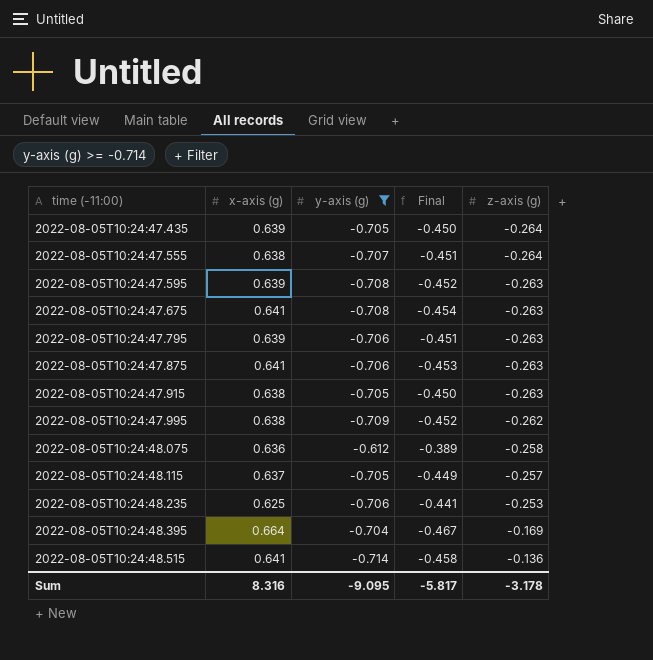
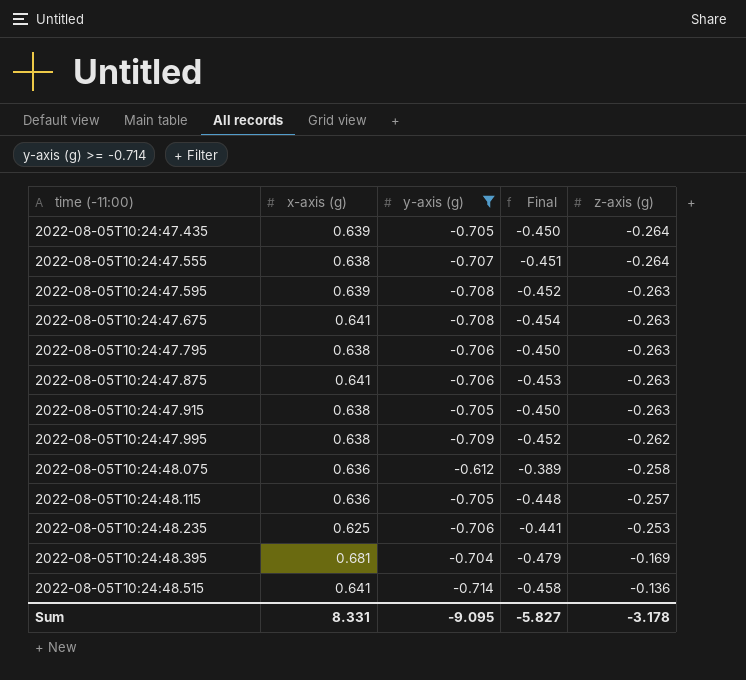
2022-08-05T10:24:47.795 | x-axis (g): 0.639 -> 0.638
2022-08-05T10:24:47.795 | Final: -0.451 -> -0.450
2022-08-05T10:24:48.115 | x-axis (g): 0.637 -> 0.636
2022-08-05T10:24:48.115 | Final: -0.449 -> -0.448
2022-08-05T10:24:48.395 | x-axis (g): 0.664 -> 0.681
2022-08-05T10:24:48.395 | Final: -0.467 -> -0.479
Sum | x-axis (g): 8.316 -> 8.331
Sum | Final: -5.817 -> -5.827

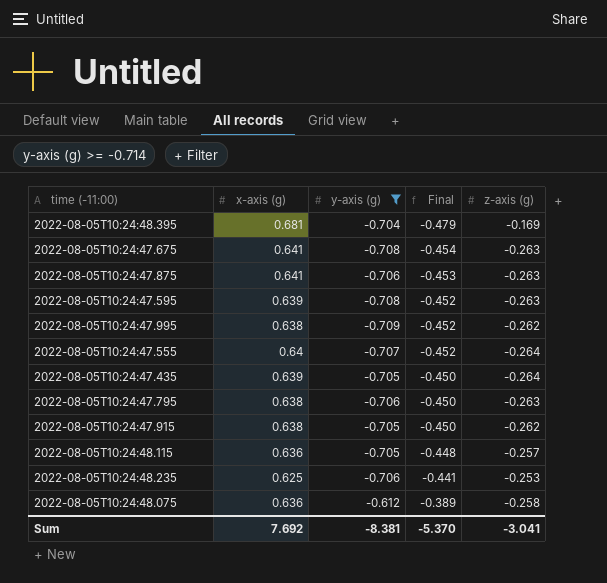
row order: time (-11:00) ascending -> Final ascending
row 2022-08-05T10:24:48.515: 0.641 | -0.714 | -0.458 | -0.136 -> none
2022-08-05T10:24:47.555 | x-axis (g): 0.638 -> 0.64
2022-08-05T10:24:47.555 | Final: -0.451 -> -0.452
2022-08-05T10:24:47.915 | z-axis (g): -0.263 -> -0.262
Sum | x-axis (g): 8.331 -> 7.692
Sum | y-axis (g): -9.095 -> -8.381
Sum | Final: -5.827 -> -5.370
Sum | z-axis (g): -3.178 -> -3.041

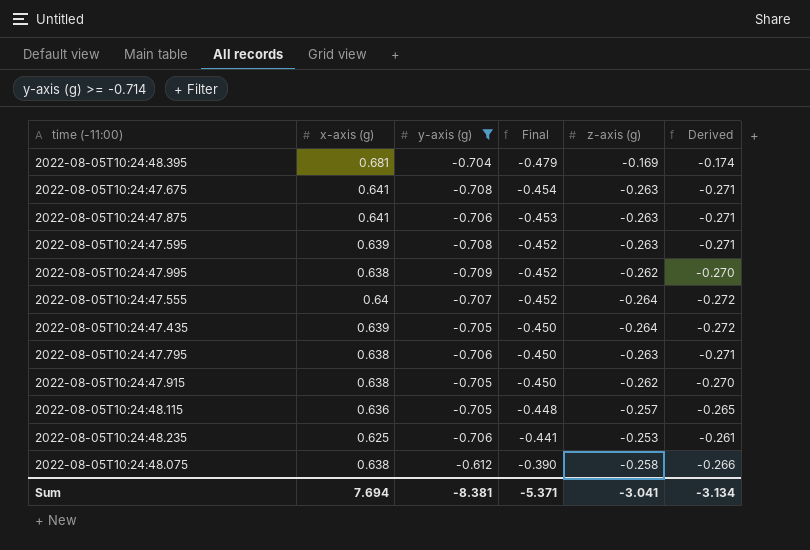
column Derived | formula: none -> [z-axis (g)] * 1.03
2022-08-05T10:24:48.075 | x-axis (g): 0.636 -> 0.638
2022-08-05T10:24:48.075 | Final: -0.389 -> -0.390
Sum | x-axis (g): 7.692 -> 7.694
Sum | Final: -5.370 -> -5.371

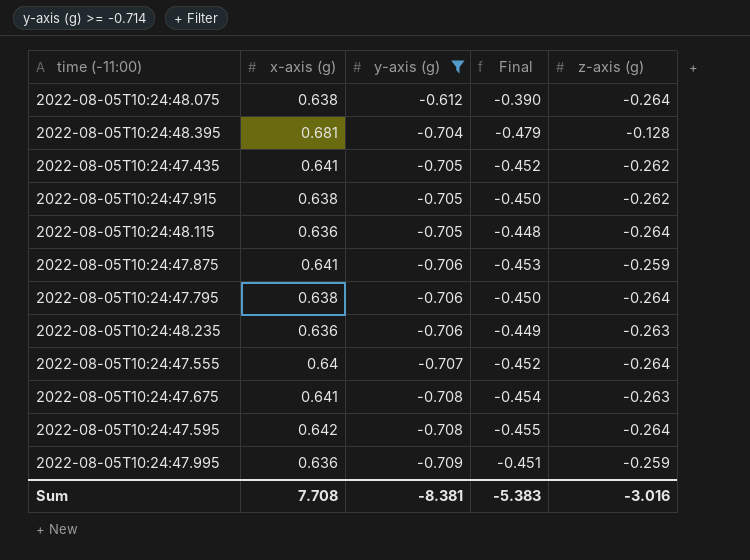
row order: Final ascending -> y-axis (g) descending
column Derived | formula: [z-axis (g)] * 1.03 -> none
2022-08-05T10:24:48.075 | z-axis (g): -0.258 -> -0.264
2022-08-05T10:24:48.395 | z-axis (g): -0.169 -> -0.128
2022-08-05T10:24:47.435 | x-axis (g): 0.639 -> 0.641
2022-08-05T10:24:47.435 | Final: -0.450 -> -0.452
2022-08-05T10:24:47.435 | z-axis (g): -0.264 -> -0.262
2022-08-05T10:24:48.115 | z-axis (g): -0.257 -> -0.264
2022-08-05T10:24:47.875 | z-axis (g): -0.263 -> -0.259
2022-08-05T10:24:47.795 | z-axis (g): -0.263 -> -0.264
2022-08-05T10:24:48.235 | x-axis (g): 0.625 -> 0.636
2022-08-05T10:24:48.235 | Final: -0.441 -> -0.449
2022-08-05T10:24:48.235 | z-axis (g): -0.253 -> -0.263
2022-08-05T10:24:47.595 | x-axis (g): 0.639 -> 0.642
2022-08-05T10:24:47.595 | Final: -0.452 -> -0.455
2022-08-05T10:24:47.595 | z-axis (g): -0.263 -> -0.264
2022-08-05T10:24:47.995 | x-axis (g): 0.638 -> 0.636
2022-08-05T10:24:47.995 | Final: -0.452 -> -0.451
2022-08-05T10:24:47.995 | z-axis (g): -0.262 -> -0.259
Sum | x-axis (g): 7.694 -> 7.708
Sum | Final: -5.371 -> -5.383
Sum | z-axis (g): -3.041 -> -3.016

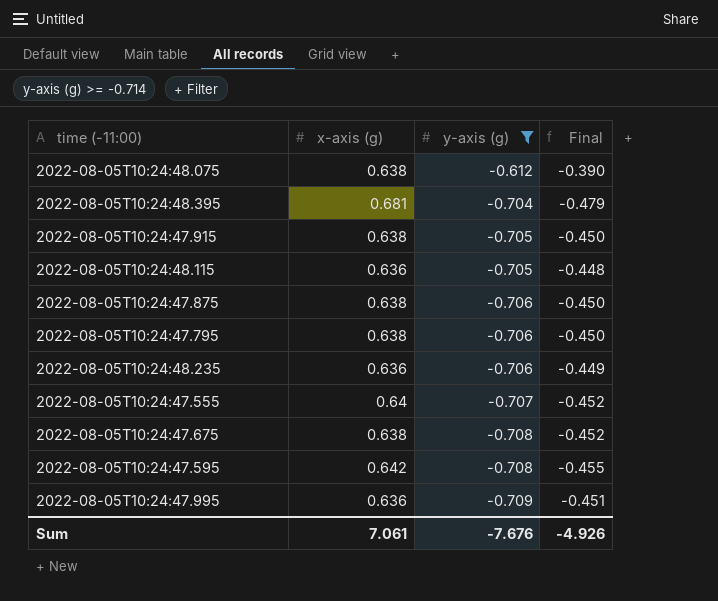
column z-axis (g) | position: 5 -> none
row 2022-08-05T10:24:47.435: 0.641 | -0.705 | -0.452 | -0.262 -> none
2022-08-05T10:24:47.875 | x-axis (g): 0.641 -> 0.638
2022-08-05T10:24:47.875 | Final: -0.453 -> -0.450
2022-08-05T10:24:47.675 | x-axis (g): 0.641 -> 0.638
2022-08-05T10:24:47.675 | Final: -0.454 -> -0.452
Sum | x-axis (g): 7.708 -> 7.061
Sum | y-axis (g): -8.381 -> -7.676
Sum | Final: -5.383 -> -4.926

